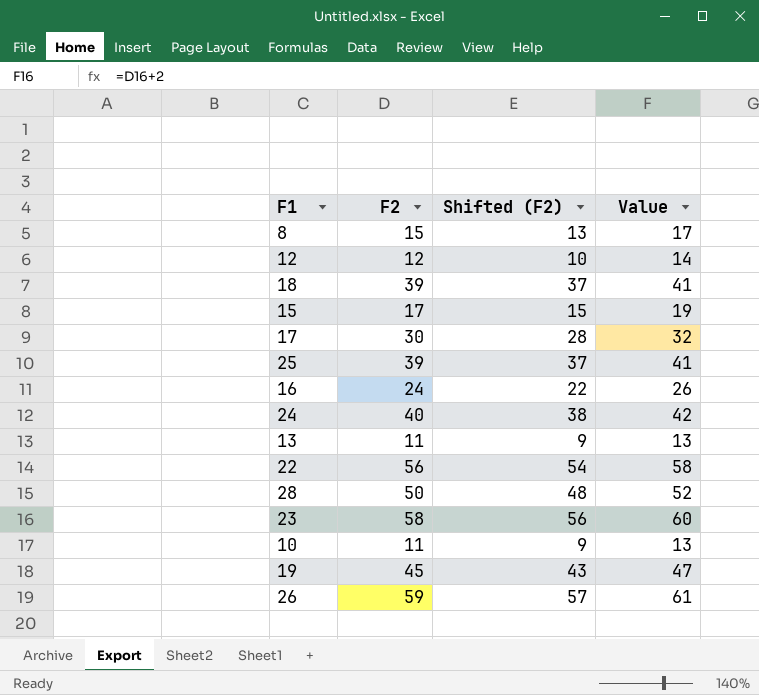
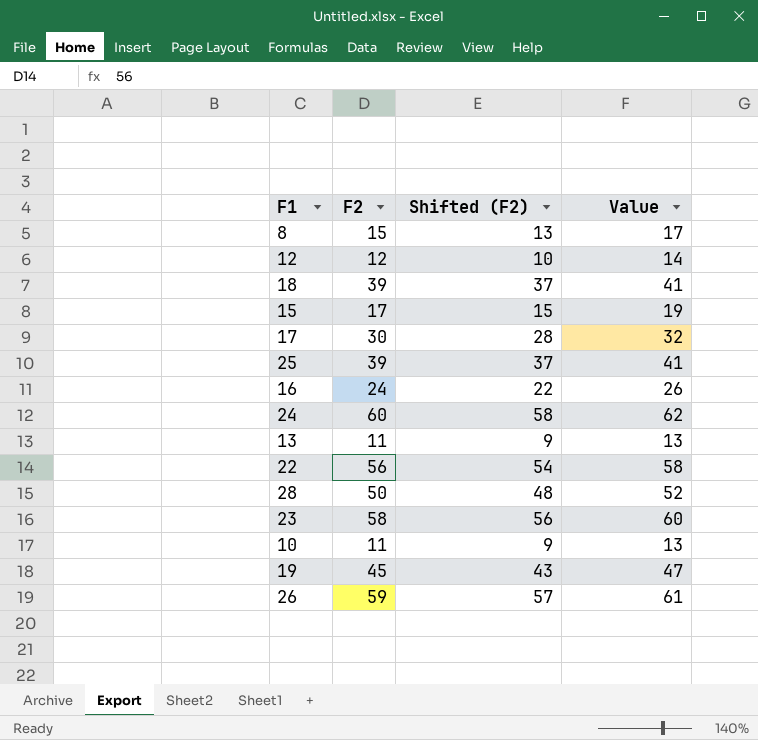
24 | F2: 40 -> 60
24 | Shifted (F2): 38 -> 58
24 | Value: 42 -> 62

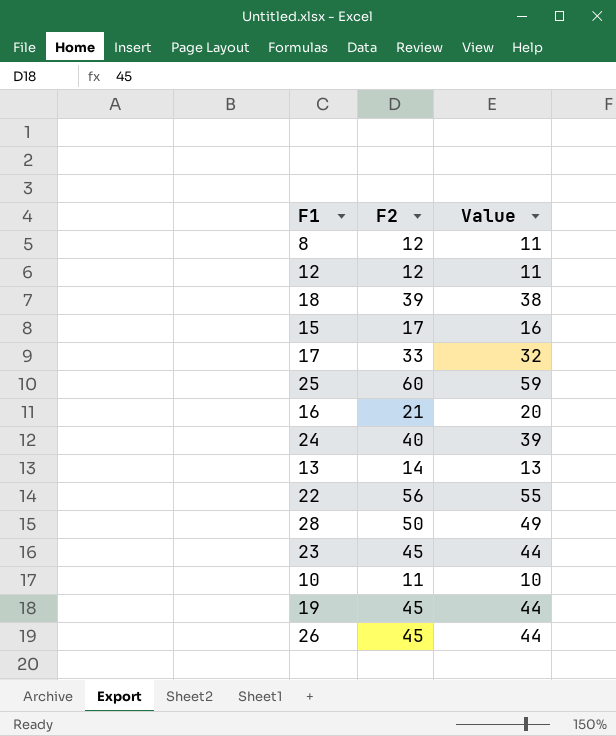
column Shifted (F2) | formula: [F2] - 2 -> none
column Value | formula: [F2] + 2 -> [F2] - 1
8 | F2: 15 -> 12
17 | F2: 30 -> 33
25 | F2: 39 -> 60
16 | F2: 24 -> 21
24 | F2: 60 -> 40
13 | F2: 11 -> 14
23 | F2: 58 -> 45
26 | F2: 59 -> 45

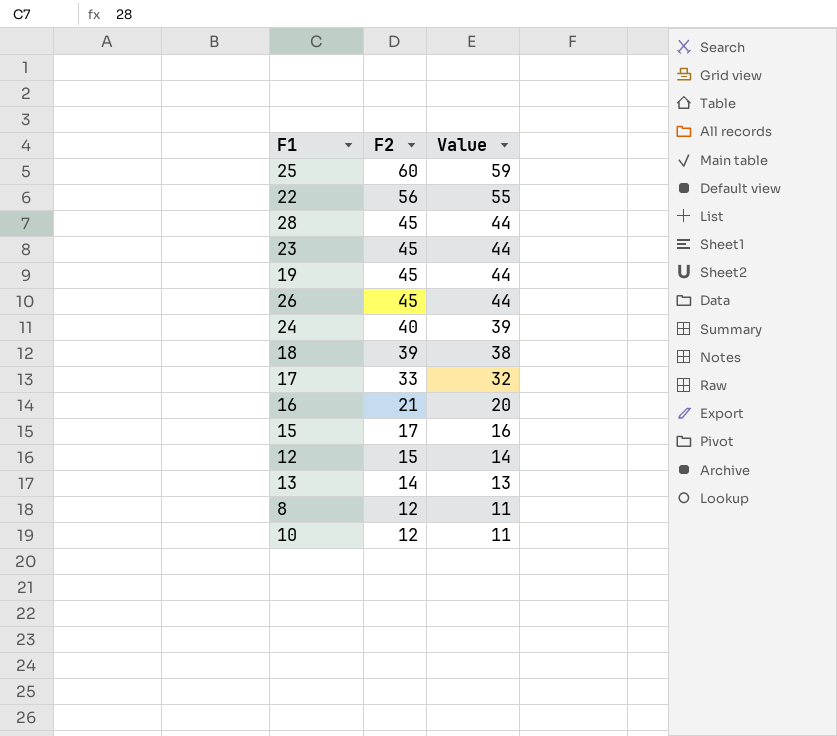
row order: none -> F2 descending
28 | F2: 50 -> 45
28 | Value: 49 -> 44
12 | F2: 12 -> 15
12 | Value: 11 -> 14
10 | F2: 11 -> 12
10 | Value: 10 -> 11

